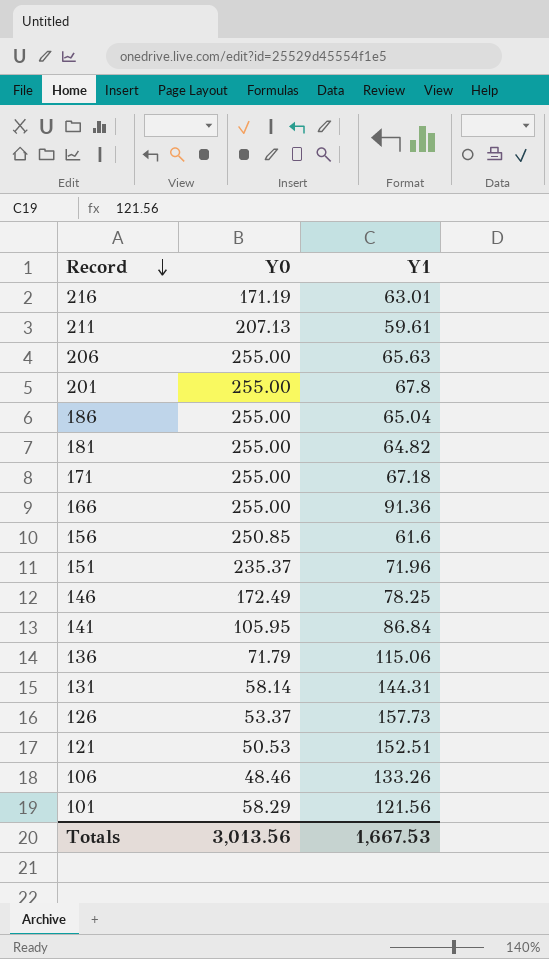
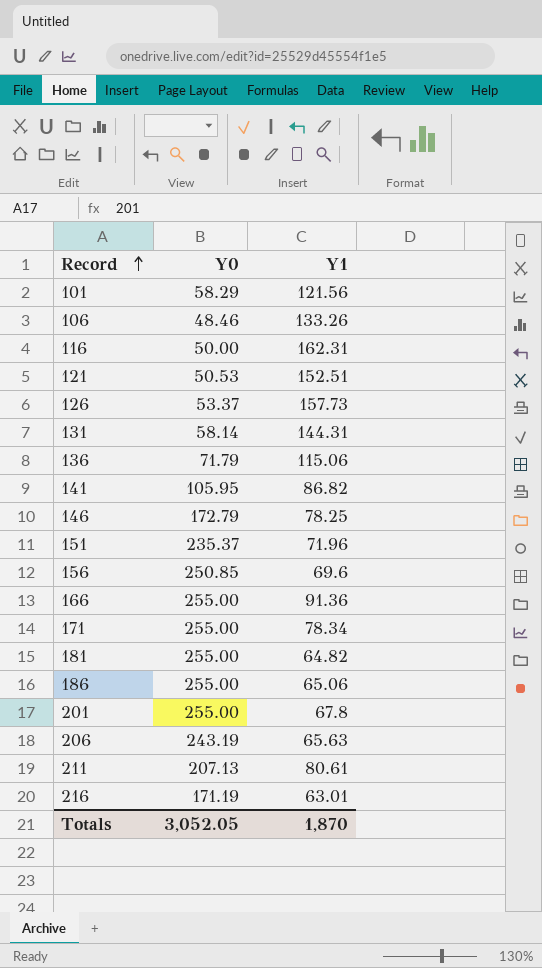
row order: Record descending -> Record ascending
row 116: none -> 50.00 | 162.31
141 | Y1: 86.84 -> 86.82
146 | Y0: 172.49 -> 172.79
156 | Y1: 61.6 -> 69.6
171 | Y1: 67.18 -> 78.34
186 | Y1: 65.04 -> 65.06
206 | Y0: 255.00 -> 243.19
211 | Y1: 59.61 -> 80.61
Totals | Y0: 3,013.56 -> 3,052.05
Totals | Y1: 1,667.53 -> 1,870

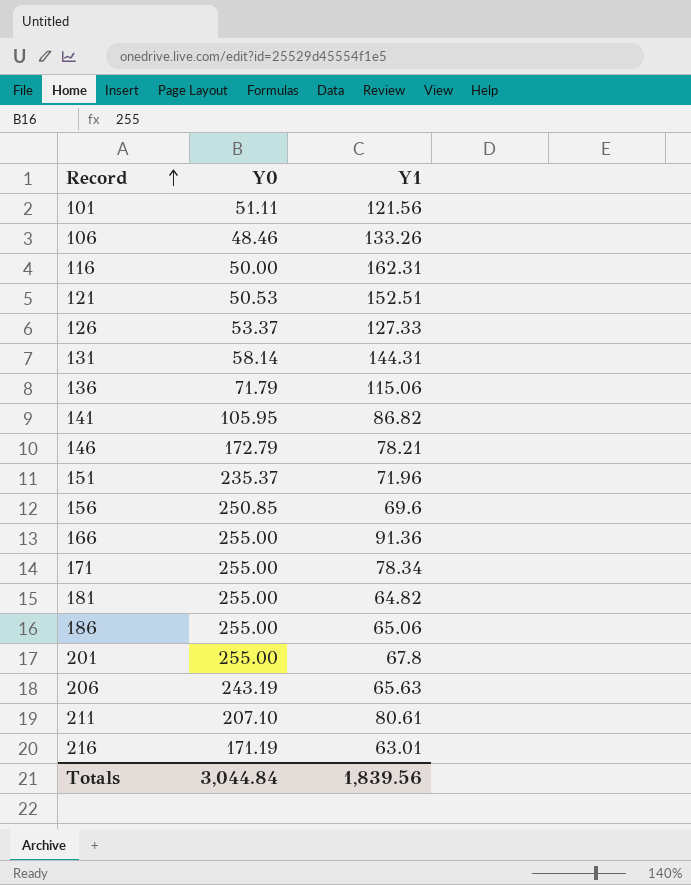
101 | Y0: 58.29 -> 51.11
126 | Y1: 157.73 -> 127.33
146 | Y1: 78.25 -> 78.21
211 | Y0: 207.13 -> 207.10
Totals | Y0: 3,052.05 -> 3,044.84
Totals | Y1: 1,870 -> 1,839.56

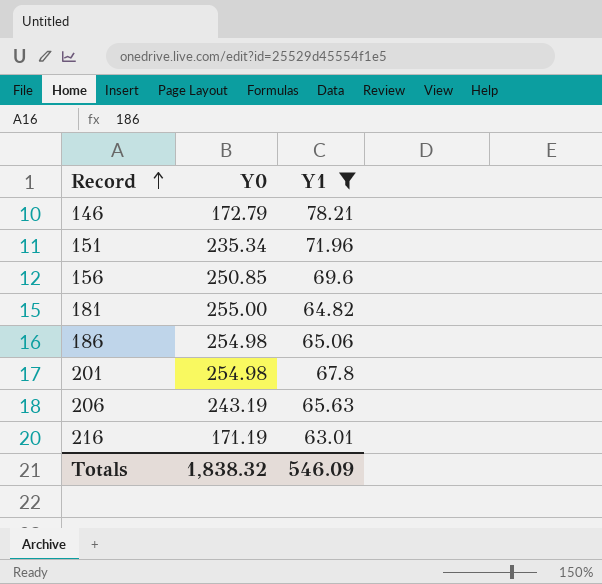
filter: none -> Y1 <= 78.21
151 | Y0: 235.37 -> 235.34
186 | Y0: 255.00 -> 254.98
201 | Y0: 255.00 -> 254.98
Totals | Y0: 3,044.84 -> 1,838.32
Totals | Y1: 1,839.56 -> 546.09

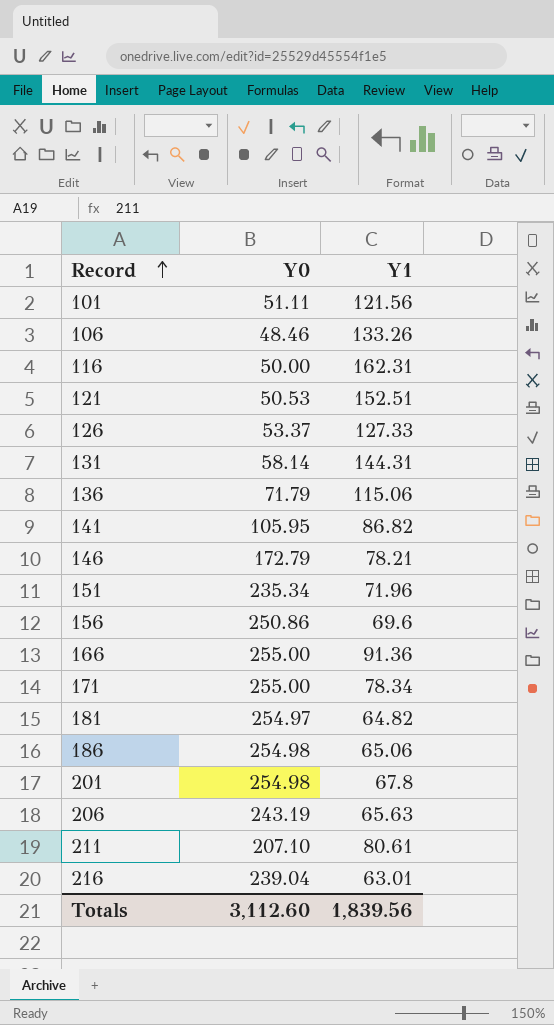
filter: Y1 <= 78.21 -> none
156 | Y0: 250.85 -> 250.86
181 | Y0: 255.00 -> 254.97
216 | Y0: 171.19 -> 239.04
Totals | Y0: 1,838.32 -> 3,112.60
Totals | Y1: 546.09 -> 1,839.56

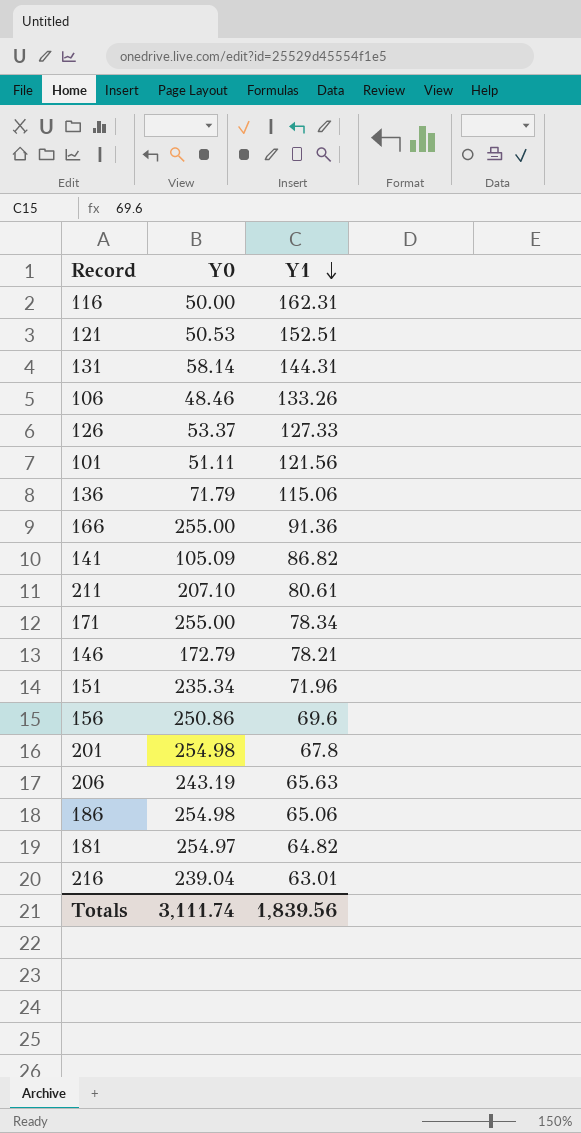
row order: Record ascending -> Y1 descending
141 | Y0: 105.95 -> 105.09
Totals | Y0: 3,112.60 -> 3,111.74

